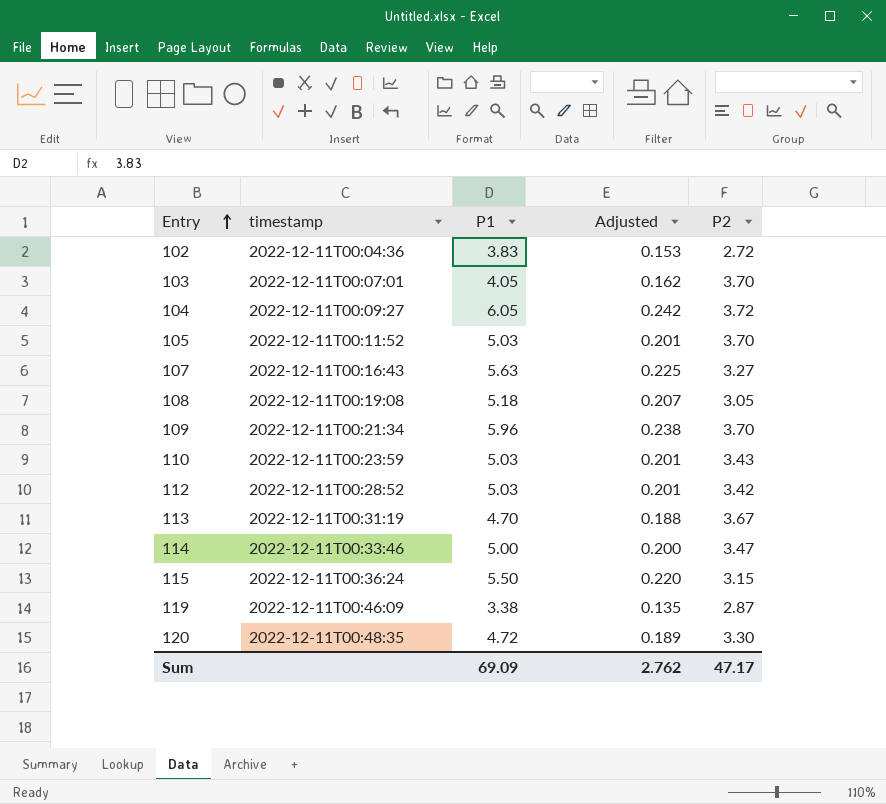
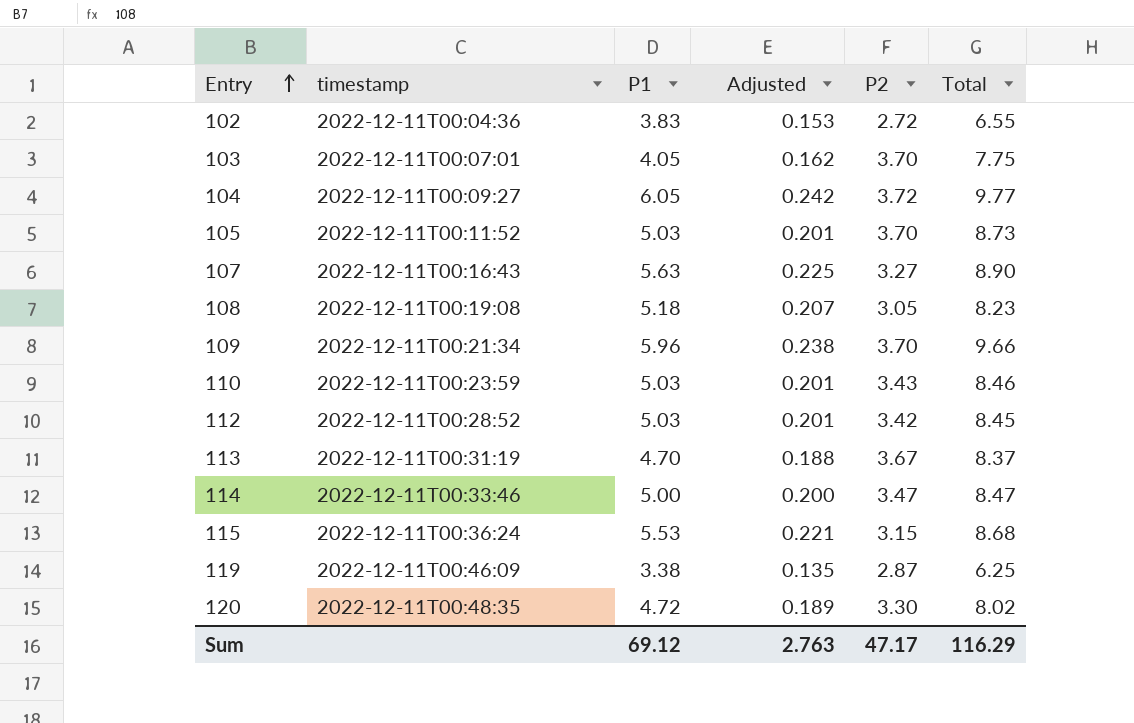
column Total | formula: none -> [P1] + [P2]
115 | P1: 5.50 -> 5.53
115 | Adjusted: 0.220 -> 0.221
Sum | P1: 69.09 -> 69.12
Sum | Adjusted: 2.762 -> 2.763

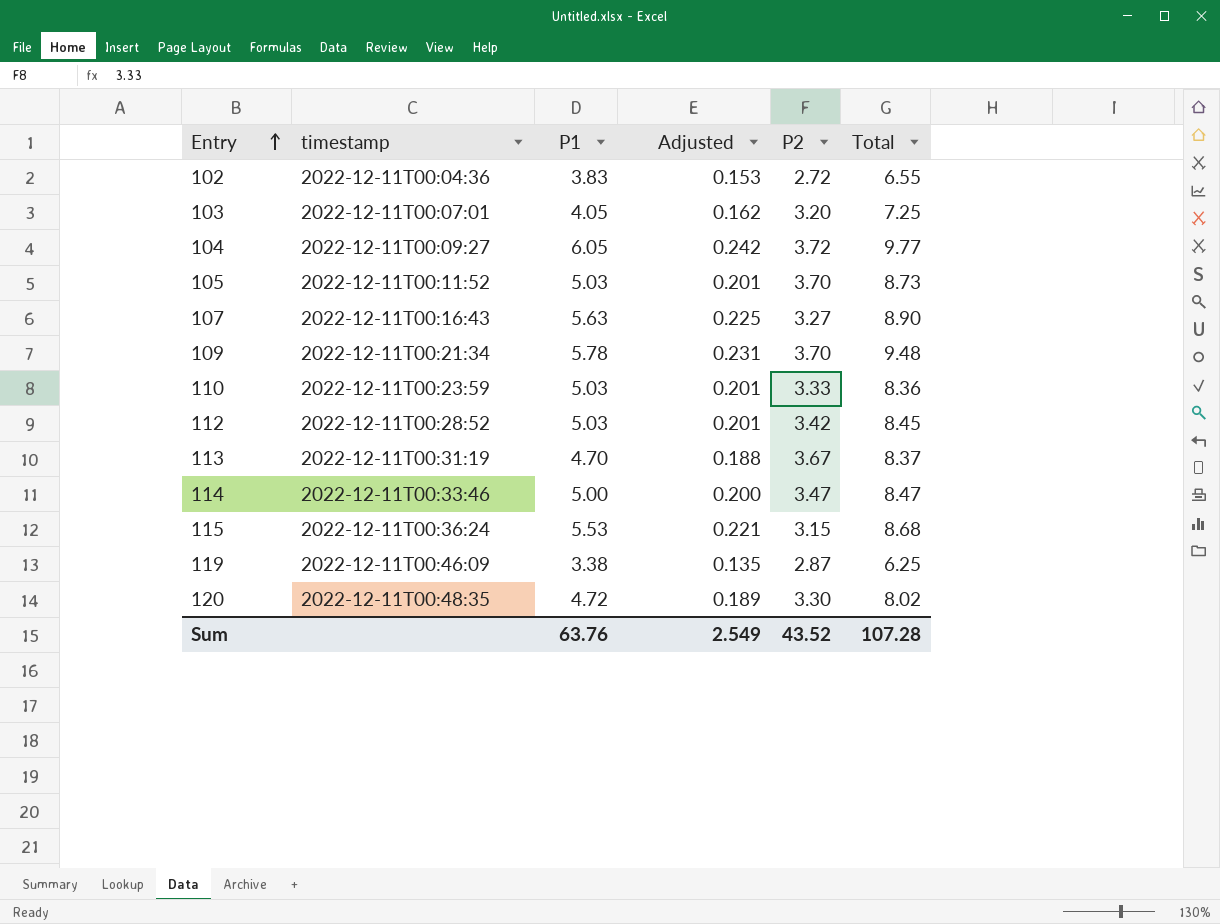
row 108: 2022-12-11T00:19:08 | 5.18 | 0.207 | 3.05 | 8.23 -> none
103 | P2: 3.70 -> 3.20
103 | Total: 7.75 -> 7.25
109 | P1: 5.96 -> 5.78
109 | Adjusted: 0.238 -> 0.231
109 | Total: 9.66 -> 9.48
110 | P2: 3.43 -> 3.33
110 | Total: 8.46 -> 8.36
Sum | P1: 69.12 -> 63.76
Sum | Adjusted: 2.763 -> 2.549
Sum | P2: 47.17 -> 43.52
Sum | Total: 116.29 -> 107.28

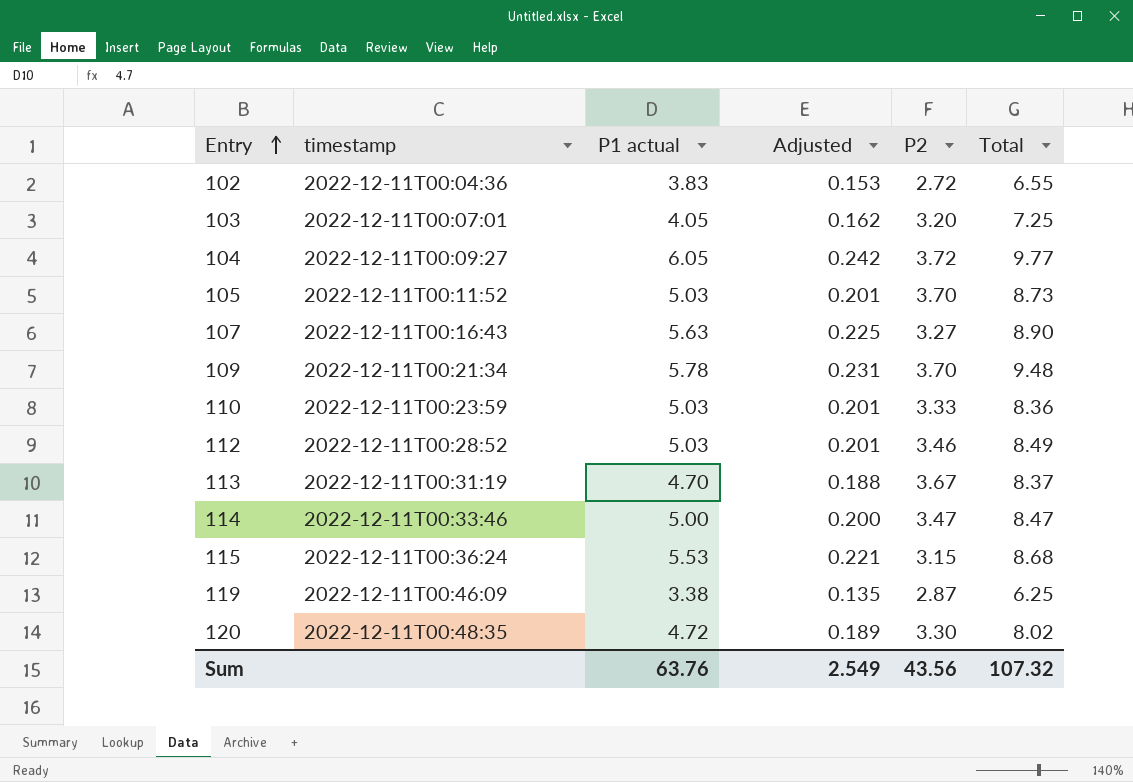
column name: P1 -> P1 actual
112 | P2: 3.42 -> 3.46
112 | Total: 8.45 -> 8.49
Sum | P2: 43.52 -> 43.56
Sum | Total: 107.28 -> 107.32

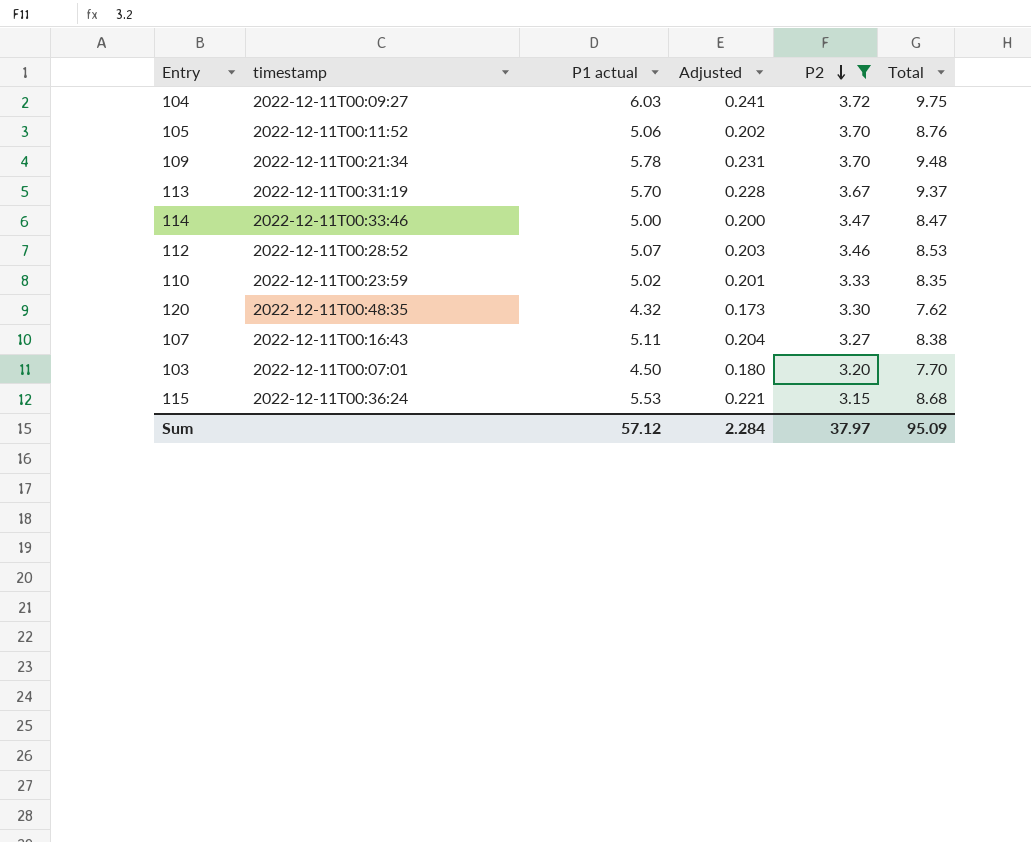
filter: none -> P2 >= 3.15
row order: Entry ascending -> P2 descending
104 | P1 actual: 6.05 -> 6.03
104 | Adjusted: 0.242 -> 0.241
104 | Total: 9.77 -> 9.75
105 | P1 actual: 5.03 -> 5.06
105 | Adjusted: 0.201 -> 0.202
105 | Total: 8.73 -> 8.76
113 | P1 actual: 4.70 -> 5.70
113 | Adjusted: 0.188 -> 0.228
113 | Total: 8.37 -> 9.37
112 | P1 actual: 5.03 -> 5.07
112 | Adjusted: 0.201 -> 0.203
112 | Total: 8.49 -> 8.53
110 | P1 actual: 5.03 -> 5.02
110 | Total: 8.36 -> 8.35
120 | P1 actual: 4.72 -> 4.32
120 | Adjusted: 0.189 -> 0.173
120 | Total: 8.02 -> 7.62
107 | P1 actual: 5.63 -> 5.11
107 | Adjusted: 0.225 -> 0.204
107 | Total: 8.90 -> 8.38
103 | P1 actual: 4.05 -> 4.50
103 | Adjusted: 0.162 -> 0.180
103 | Total: 7.25 -> 7.70
Sum | P1 actual: 63.76 -> 57.12
Sum | Adjusted: 2.549 -> 2.284
Sum | P2: 43.56 -> 37.97
Sum | Total: 107.32 -> 95.09

